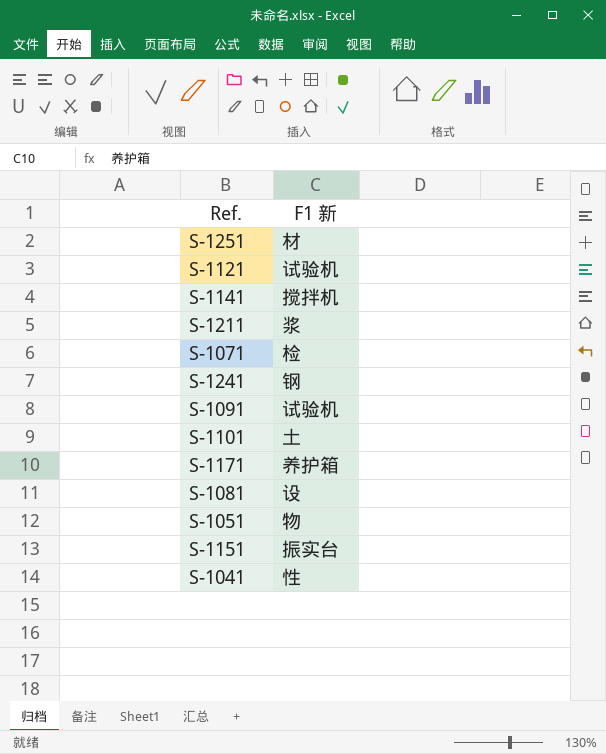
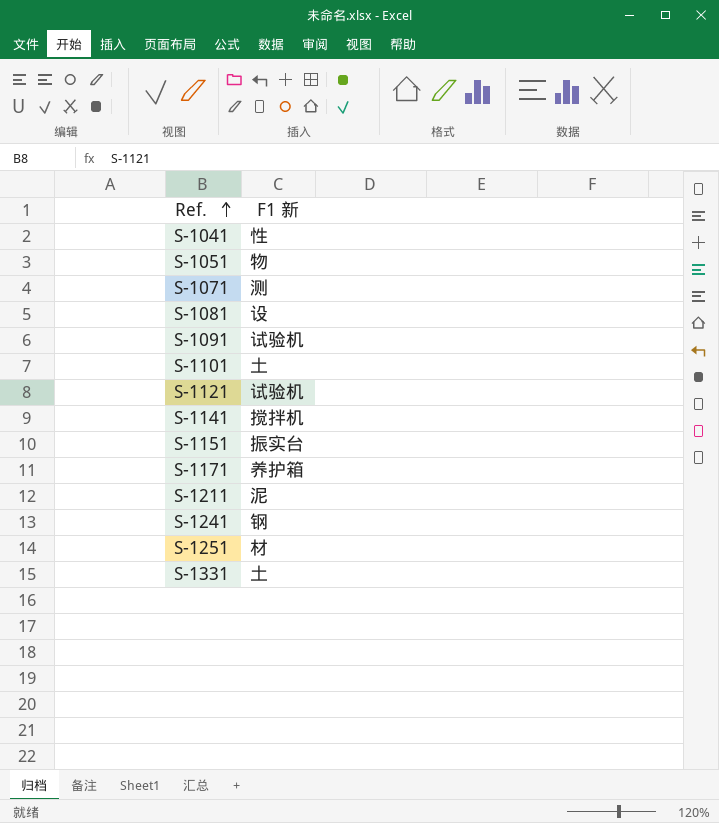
row order: none -> Ref. ascending
S-1071 | F1 新: 检 -> 测
S-1211 | F1 新: 浆 -> 泥
row S-1331: none -> 土

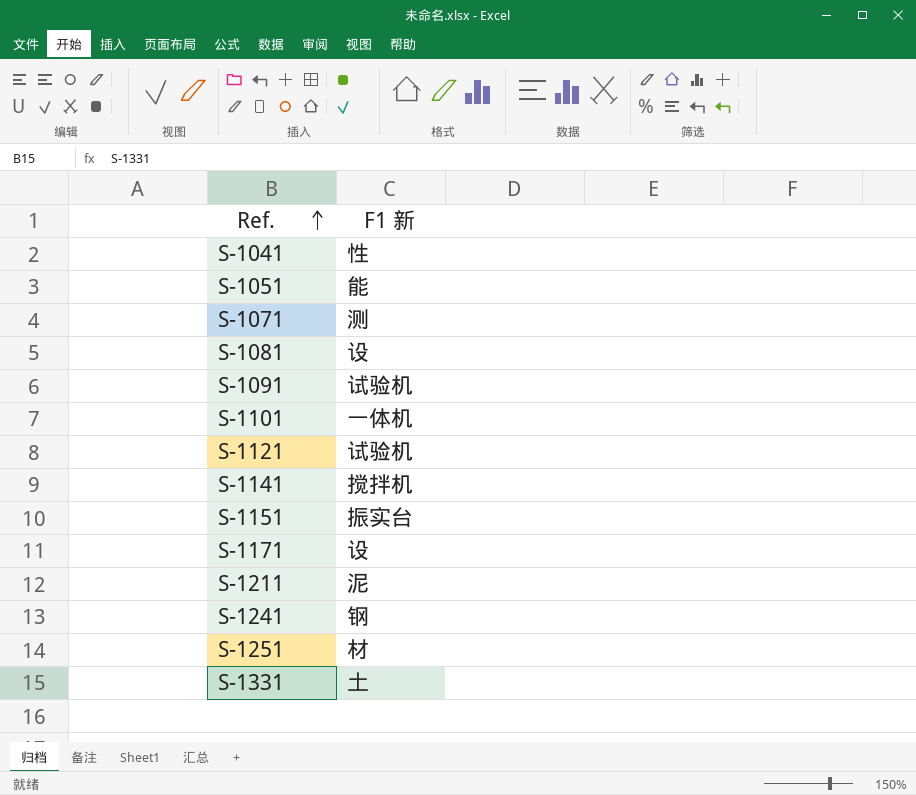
S-1051 | F1 新: 物 -> 能
S-1101 | F1 新: 土 -> 一体机
S-1171 | F1 新: 养护箱 -> 设

